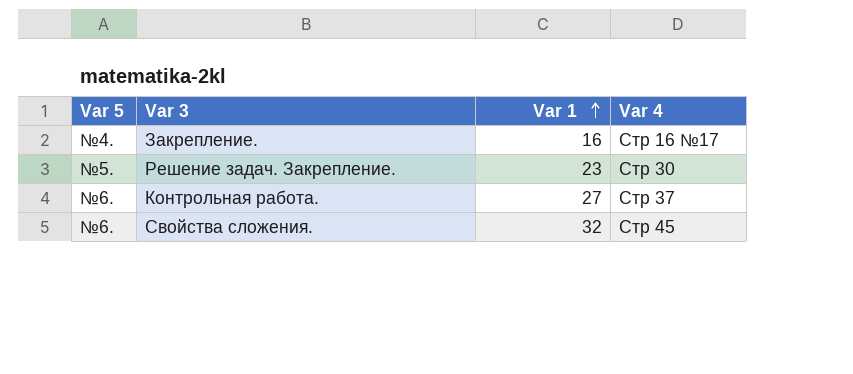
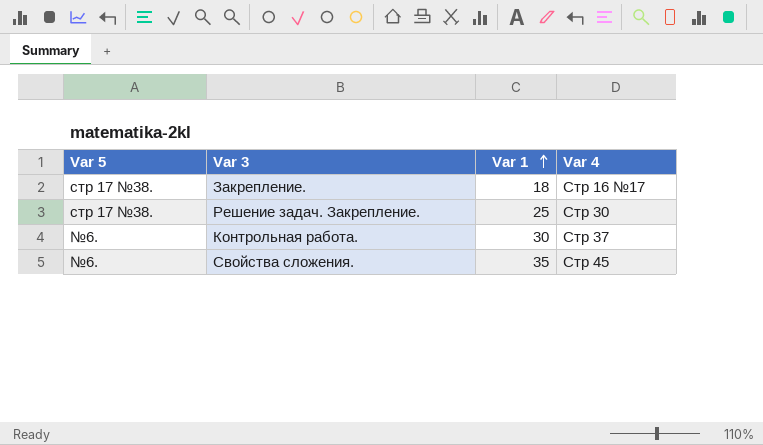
Закрепление. | Var 5: №4. -> стр 17 №38.
Закрепление. | Var 1: 16 -> 18
Решение задач. Закрепление. | Var 5: №5. -> стр 17 №38.
Решение задач. Закрепление. | Var 1: 23 -> 25
Контрольная работа. | Var 1: 27 -> 30
Свойства сложения. | Var 1: 32 -> 35

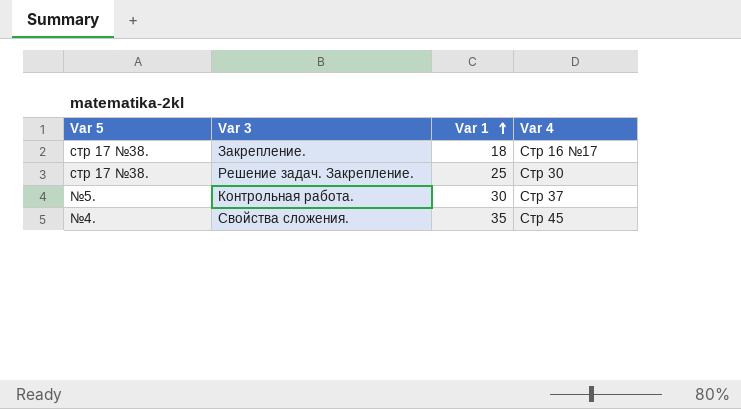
Контрольная работа. | Var 5: №6. -> №5.
Свойства сложения. | Var 5: №6. -> №4.

